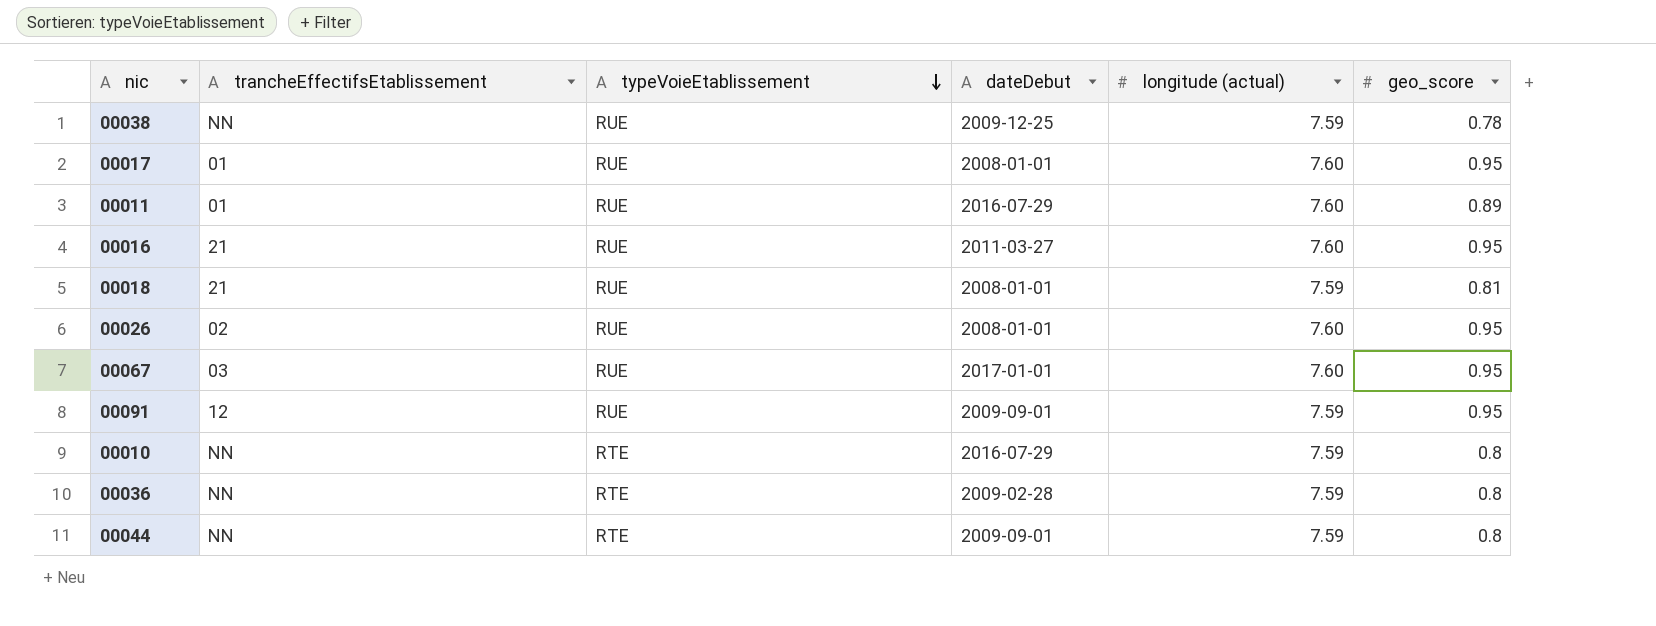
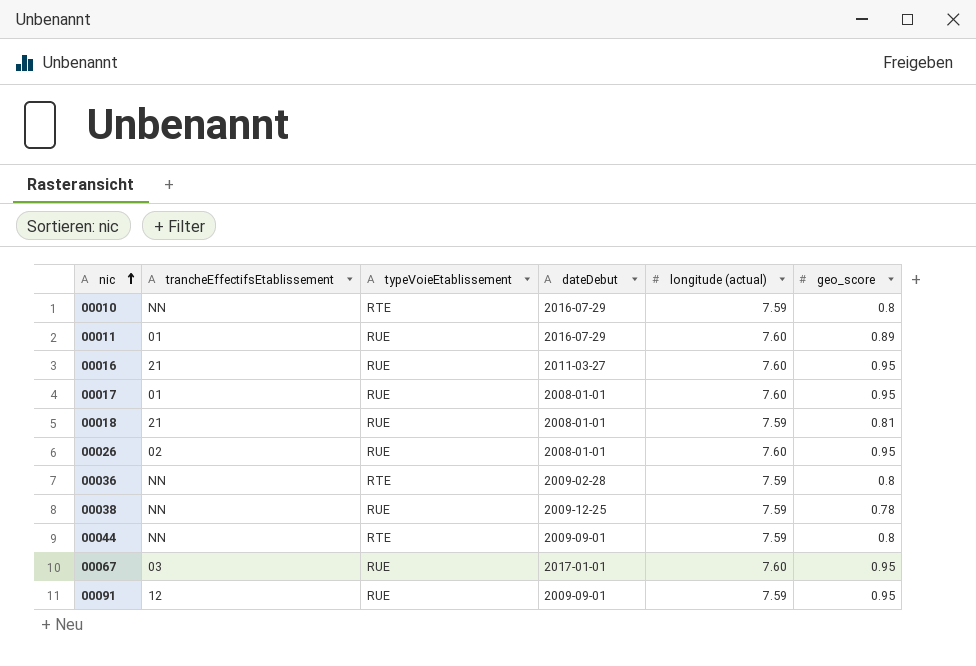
row order: typeVoieEtablissement descending -> nic ascending

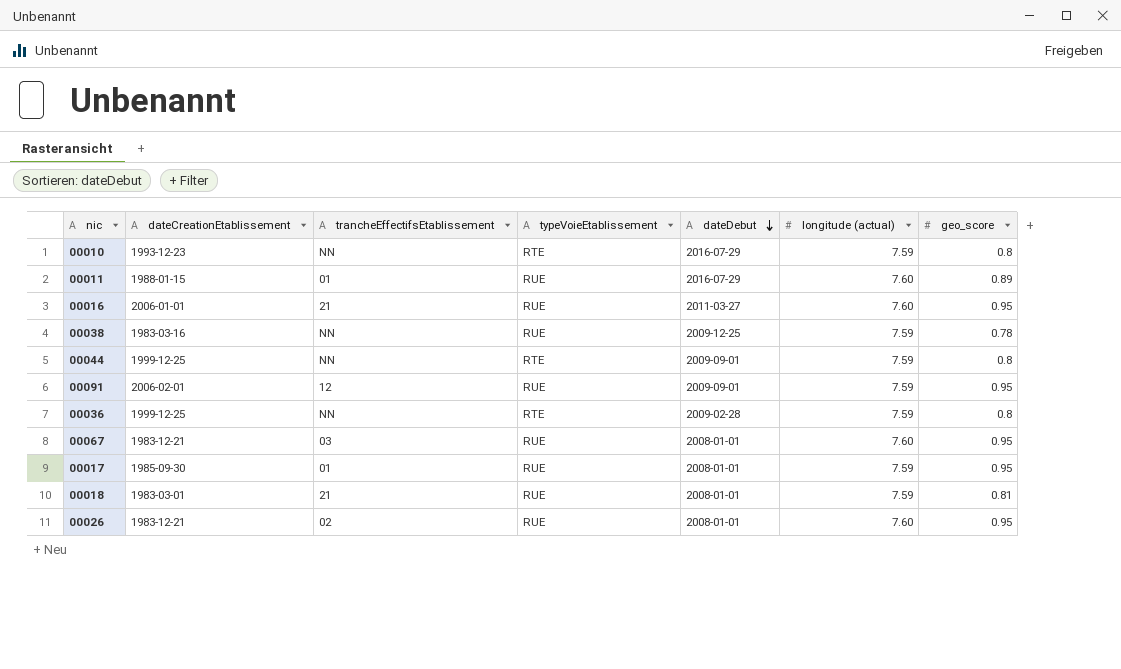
row order: nic ascending -> dateDebut descending
column dateCreationEtablissement | position: none -> 2
00067 | dateDebut: 2017-01-01 -> 2008-01-01
00017 | longitude (actual): 7.60 -> 7.59

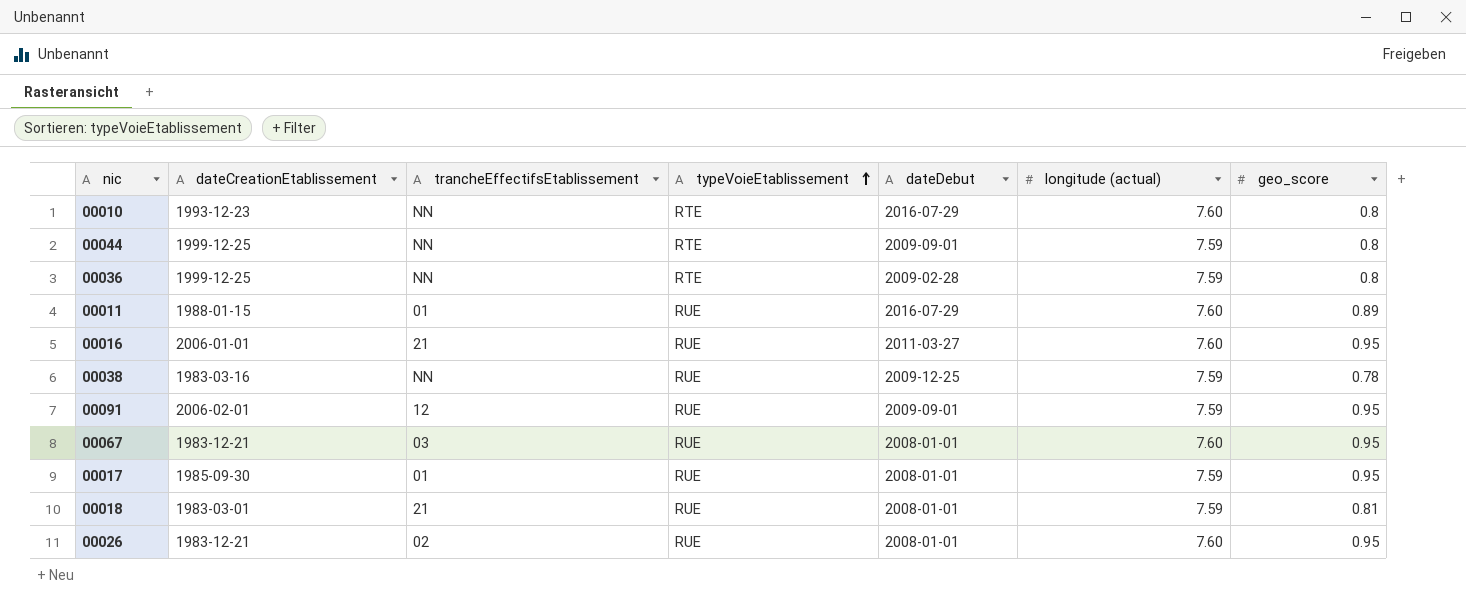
row order: dateDebut descending -> typeVoieEtablissement ascending
00010 | longitude (actual): 7.59 -> 7.60

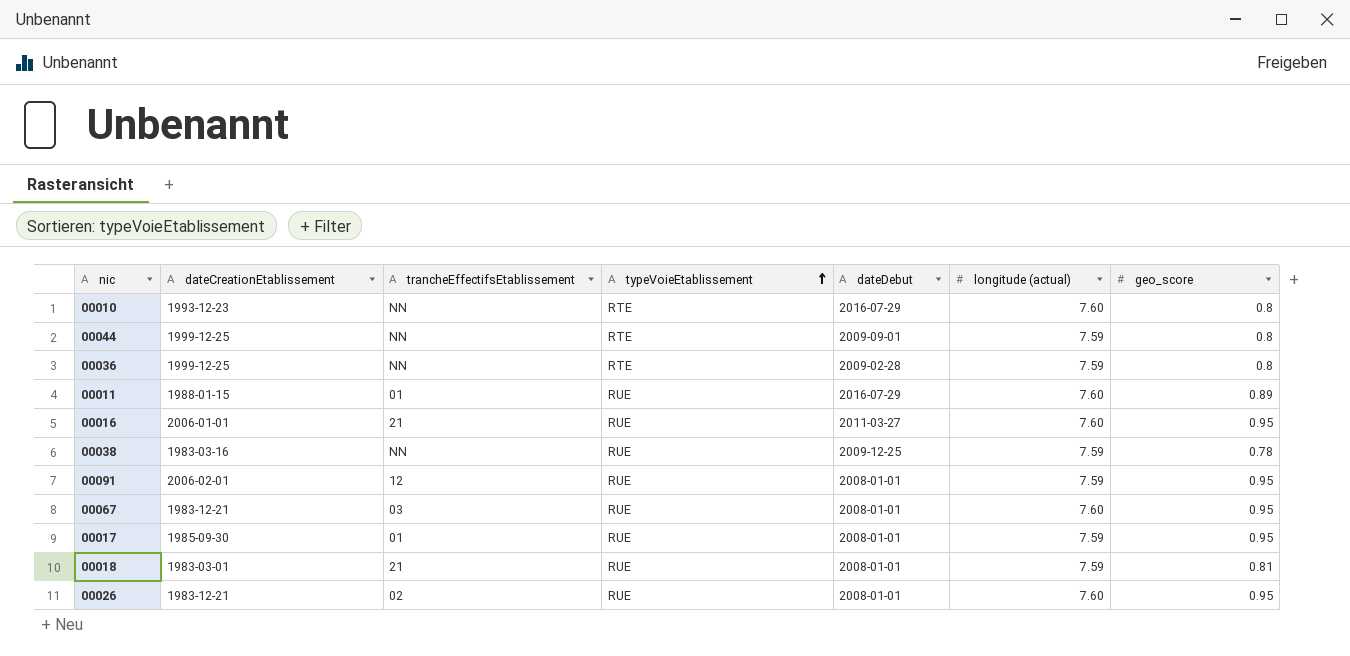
00091 | dateDebut: 2009-09-01 -> 2008-01-01

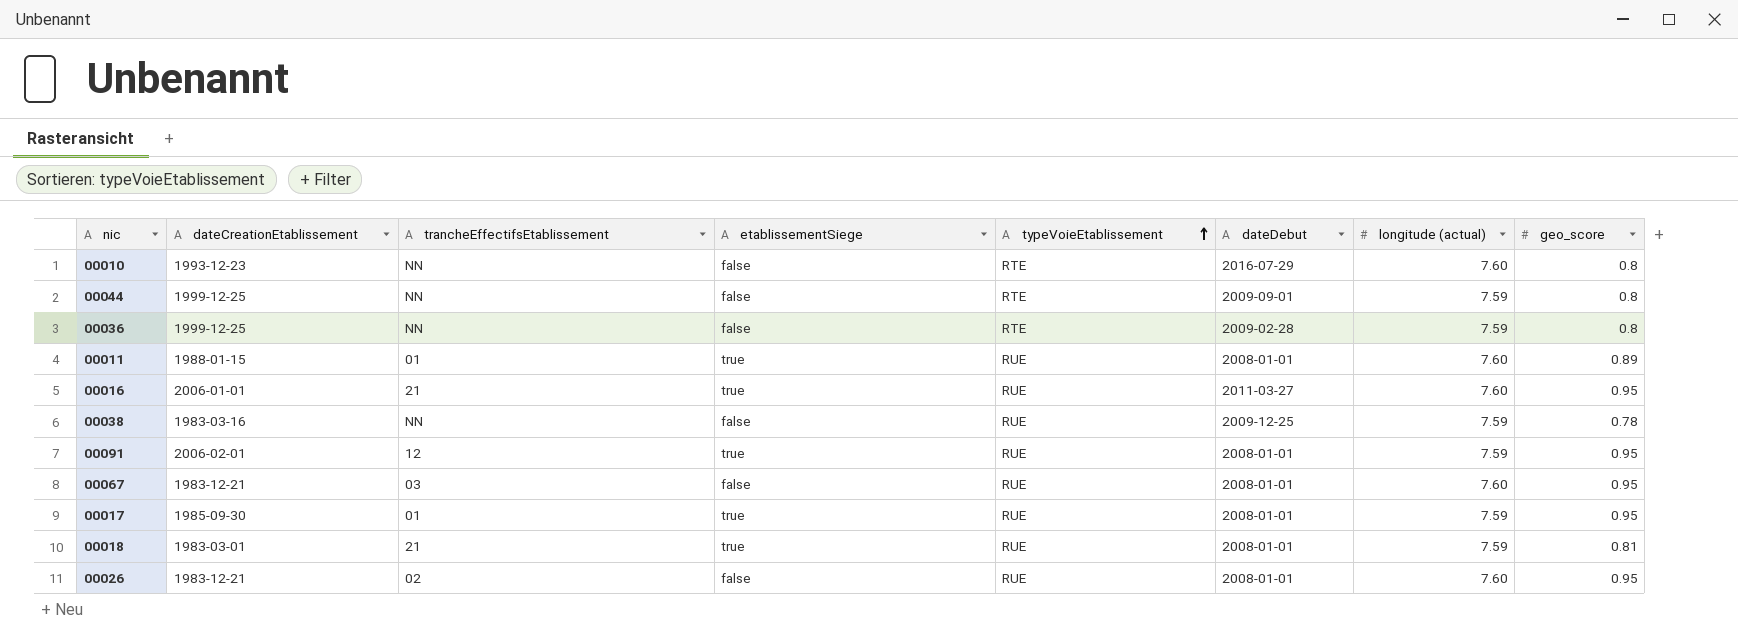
column etablissementSiege | position: none -> 4
00011 | dateDebut: 2016-07-29 -> 2008-01-01

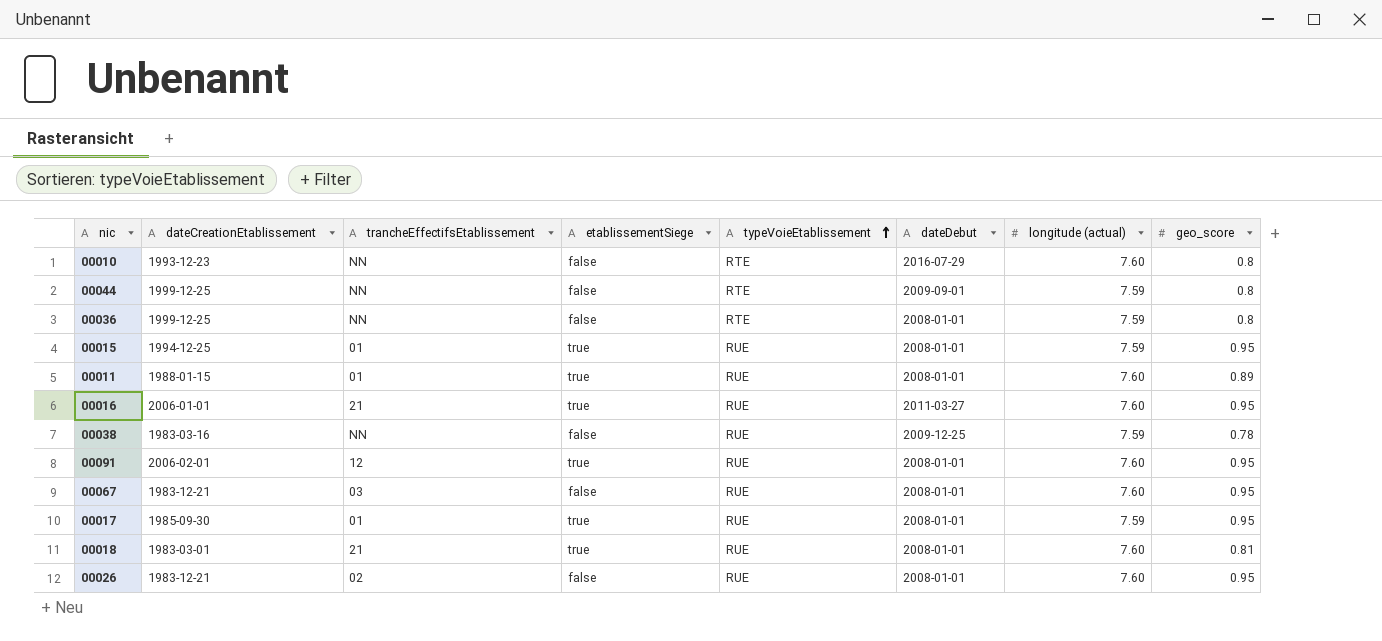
00036 | dateDebut: 2009-02-28 -> 2008-01-01
row 00015: none -> 1994-12-25 | 01 | true | RUE | 2008-01-01 | 7.59 | 0.95
00091 | longitude (actual): 7.59 -> 7.60
00018 | longitude (actual): 7.59 -> 7.60

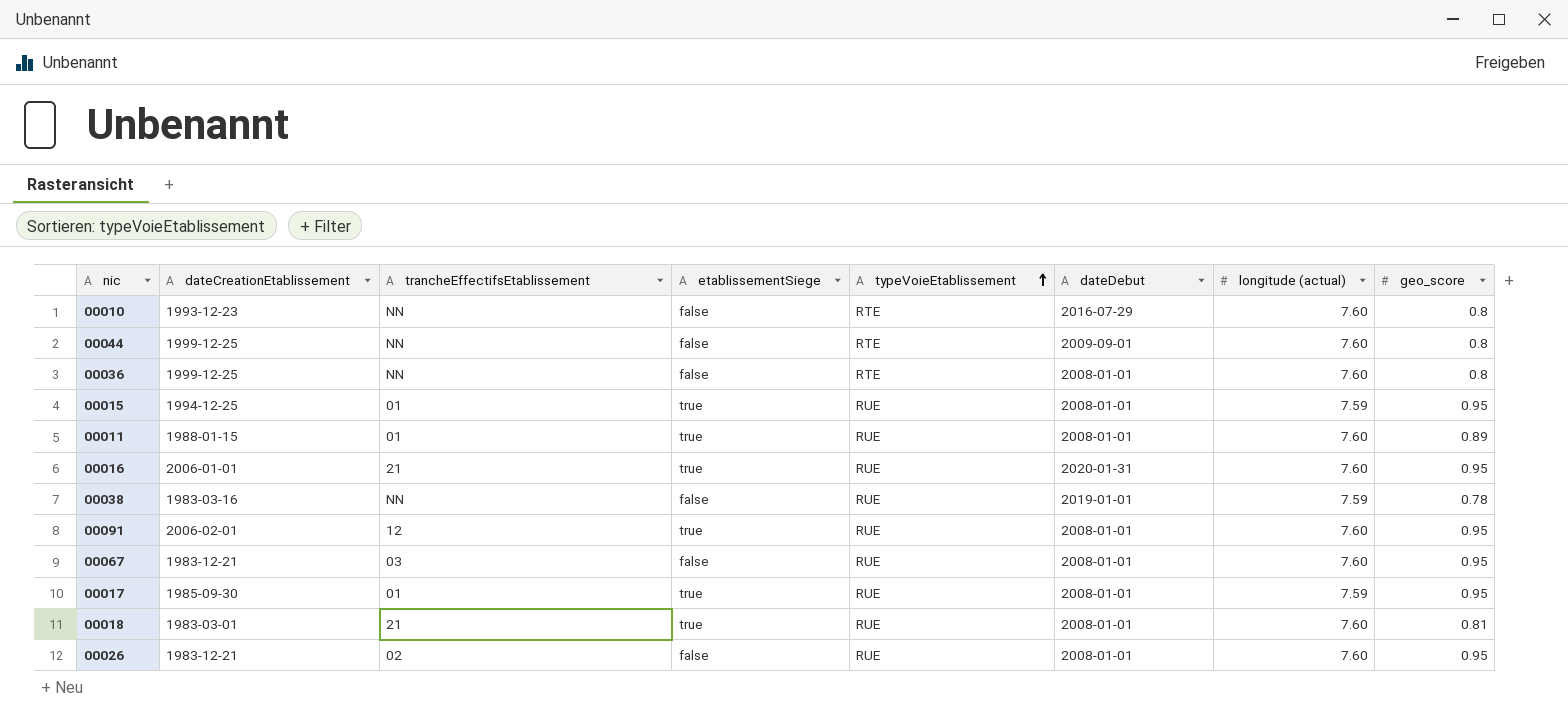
00044 | longitude (actual): 7.59 -> 7.60
00036 | longitude (actual): 7.59 -> 7.60
00016 | dateDebut: 2011-03-27 -> 2020-01-31
00038 | dateDebut: 2009-12-25 -> 2019-01-01

